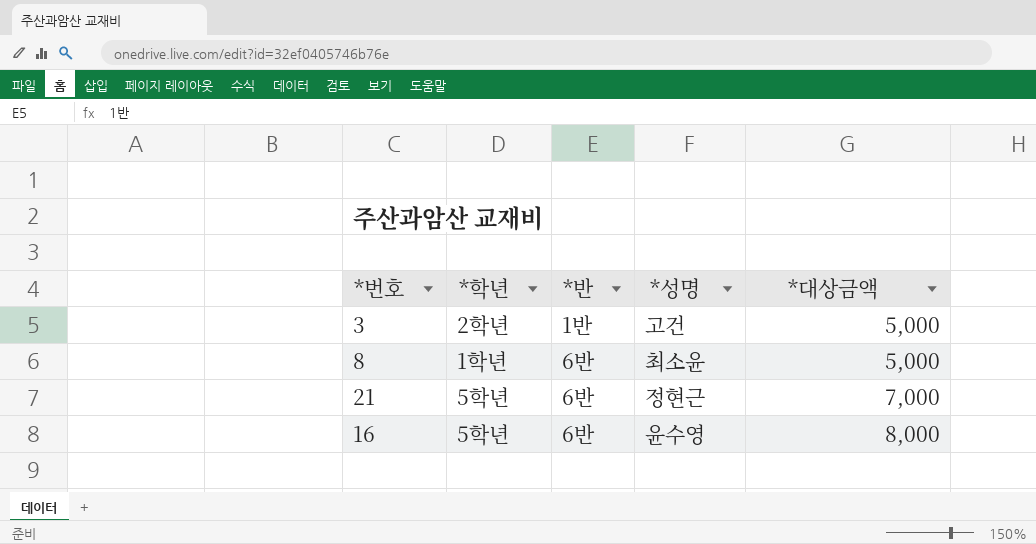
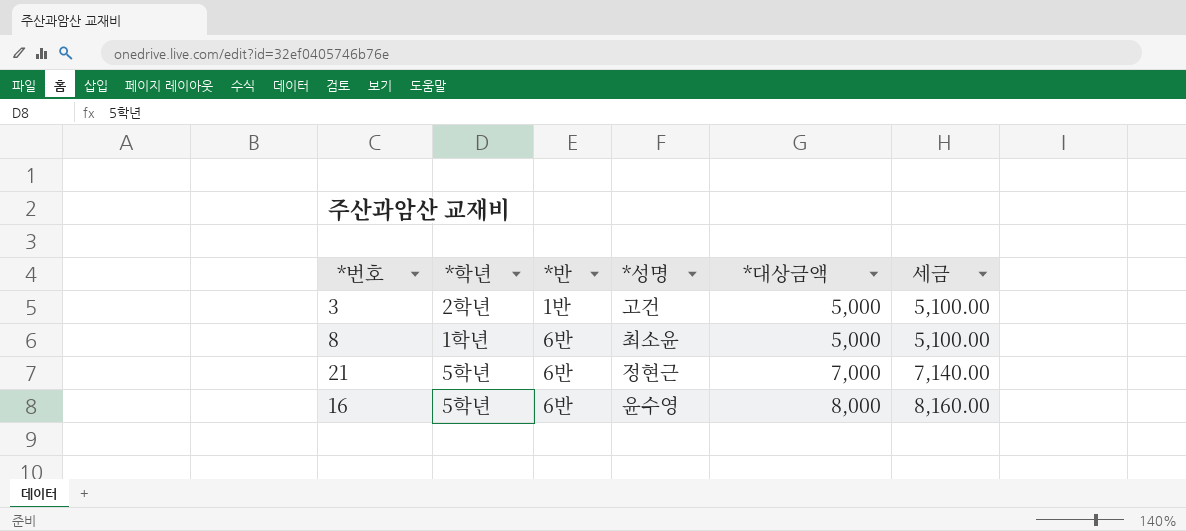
column 세금 | formula: none -> [*대상금액] * 1.02

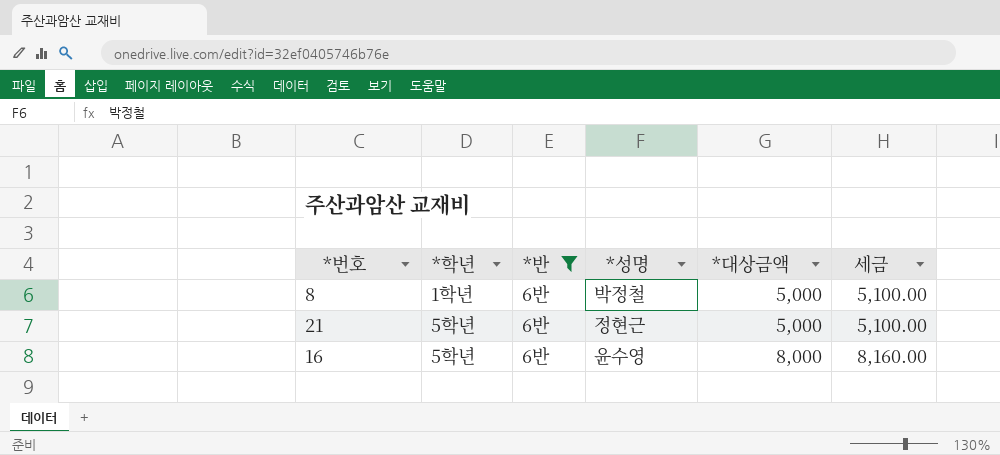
filter: none -> *반 = 6반
8 | *성명: 최소윤 -> 박정철
21 | *대상금액: 7,000 -> 5,000
21 | 세금: 7,140.00 -> 5,100.00

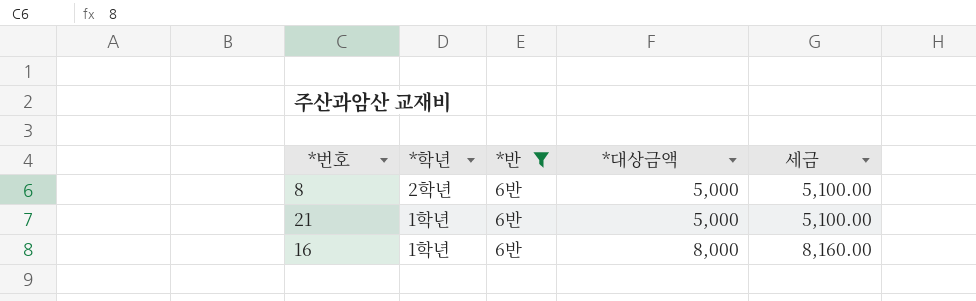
column *성명 | position: 4 -> none
8 | *학년: 1학년 -> 2학년
21 | *학년: 5학년 -> 1학년
16 | *학년: 5학년 -> 1학년

